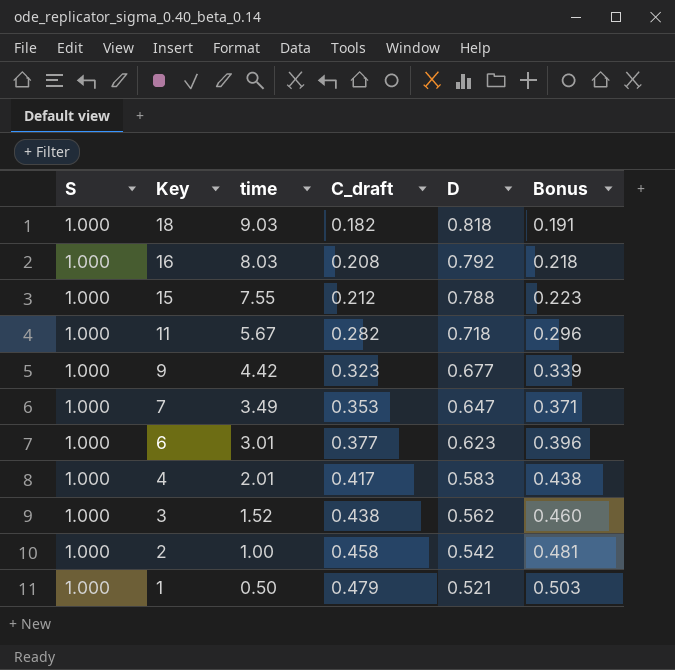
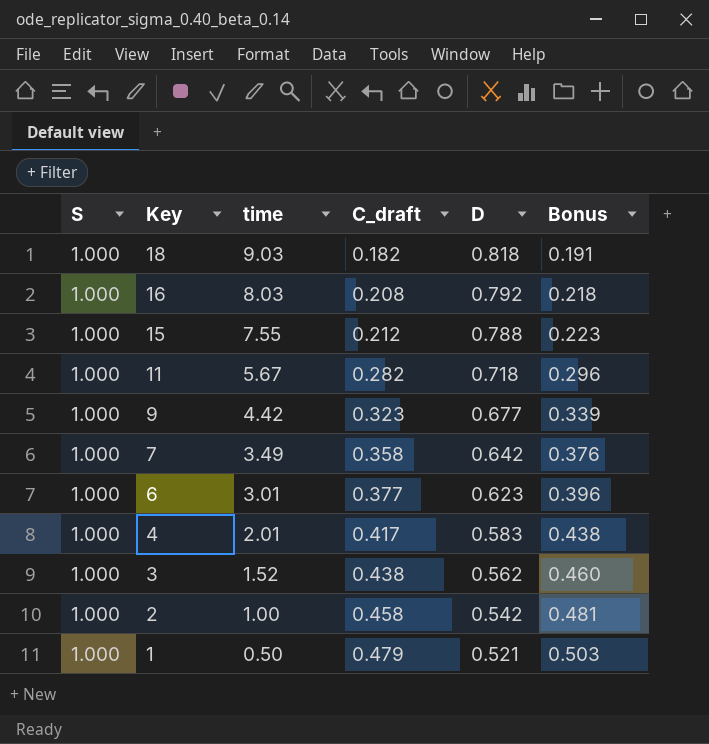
7 | C_draft: 0.353 -> 0.358
7 | D: 0.647 -> 0.642
7 | Bonus: 0.371 -> 0.376

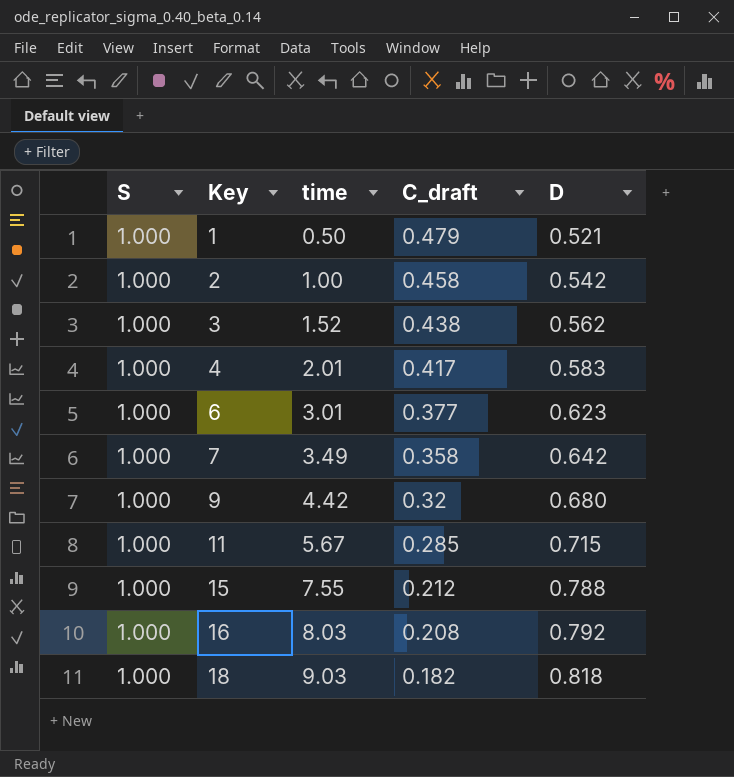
row order: Key descending -> Key ascending
column Bonus | formula: [C_draft] * 1.05 -> none
9 | C_draft: 0.323 -> 0.32
9 | D: 0.677 -> 0.680
11 | C_draft: 0.282 -> 0.285
11 | D: 0.718 -> 0.715

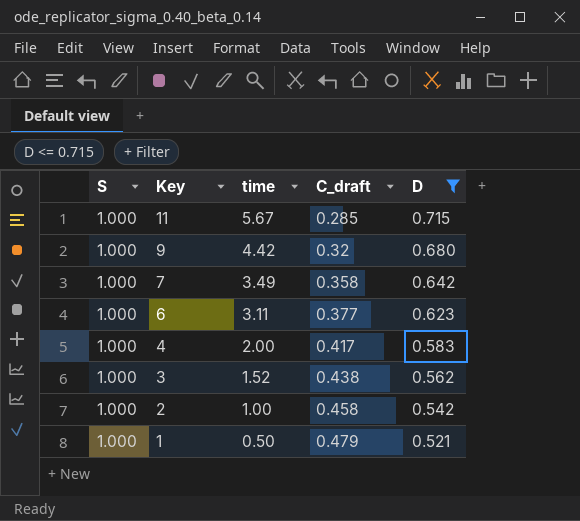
filter: none -> D <= 0.715
row order: Key ascending -> Key descending
6 | time: 3.01 -> 3.11
4 | time: 2.01 -> 2.00

